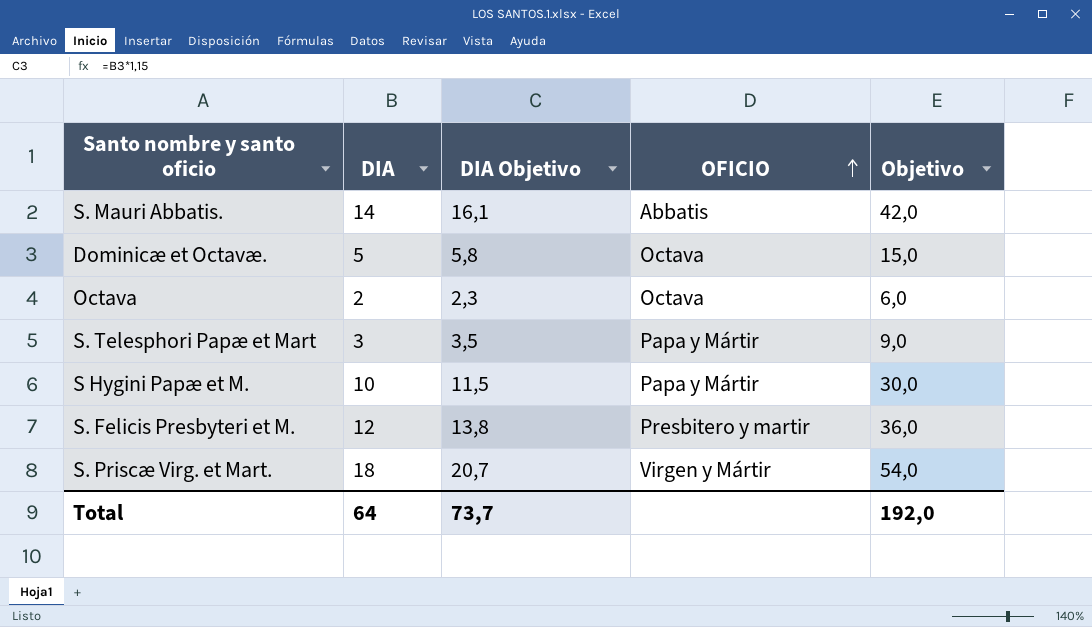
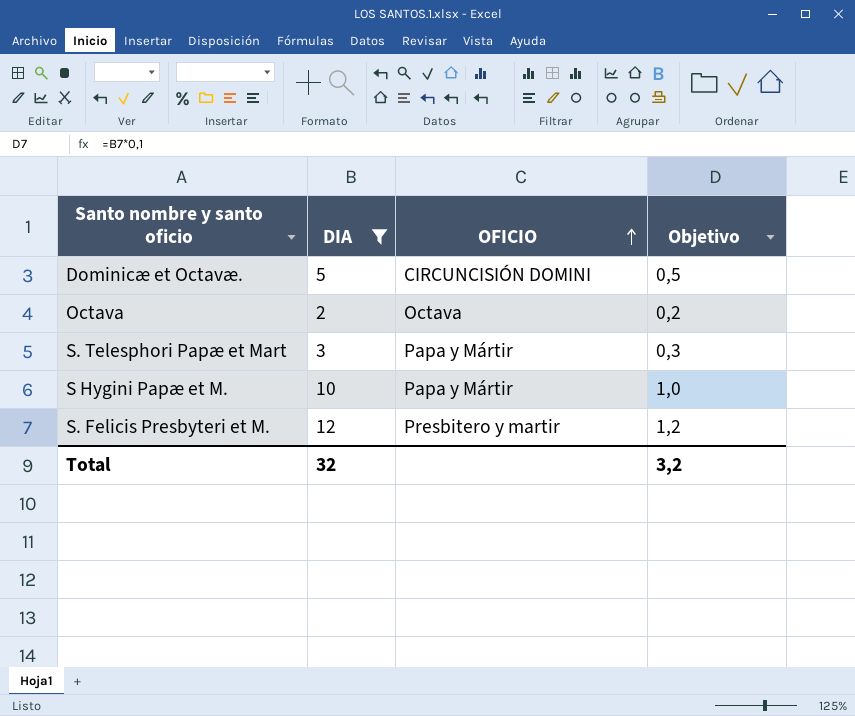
filter: none -> DIA <= 12
column DIA Objetivo | formula: [DIA] * 1,15 -> none
column Objetivo | formula: [DIA] * 3 -> [DIA] * 0,1
Dominicæ et Octavæ. | OFICIO: Octava -> CIRCUNCISIÓN DOMINI
Total | DIA: 64 -> 32
Total | Objetivo: 192,0 -> 3,2

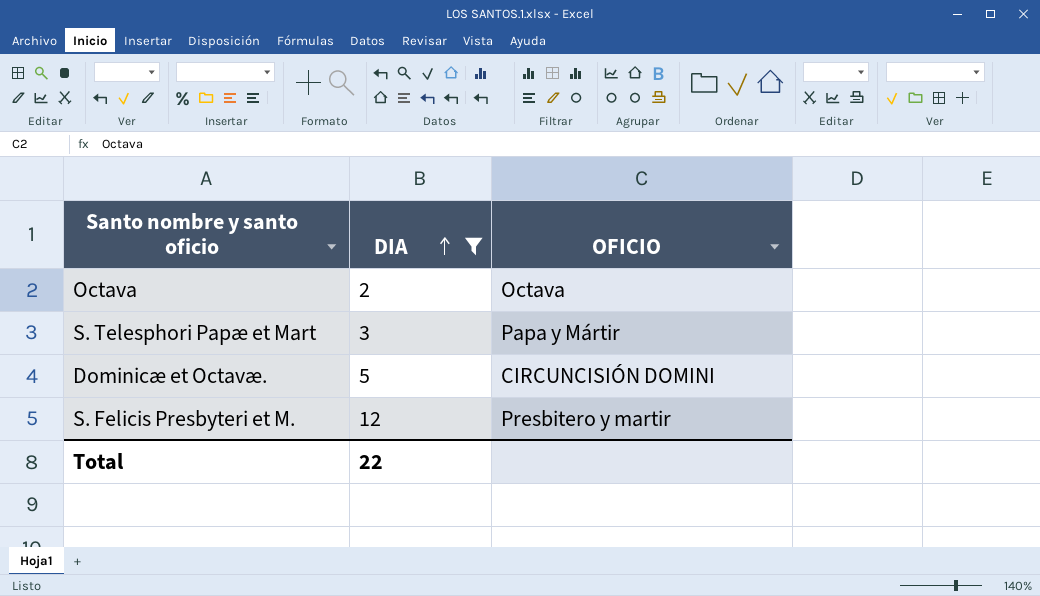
row order: OFICIO ascending -> DIA ascending
column Objetivo | formula: [DIA] * 0,1 -> none
row S Hygini Papæ et M.: 10 | Papa y Mártir | 1,0 -> none
Total | DIA: 32 -> 22

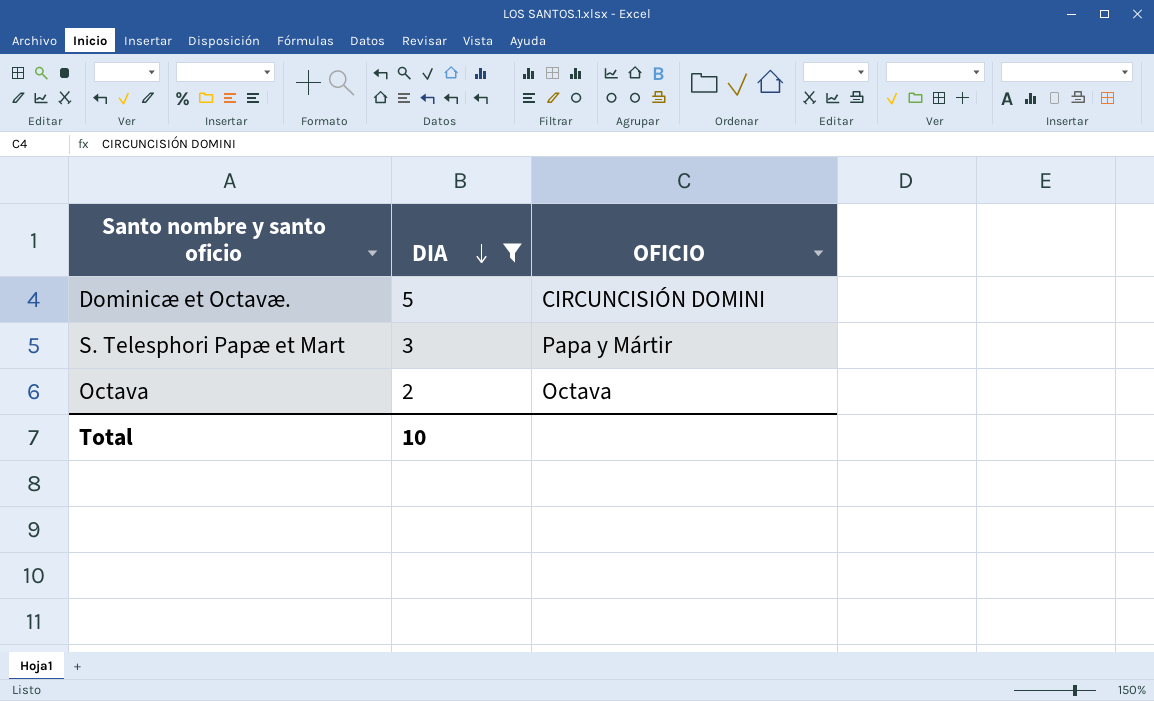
row order: DIA ascending -> DIA descending
row S. Felicis Presbyteri et M.: 12 | Presbitero y martir -> none
Total | DIA: 22 -> 10

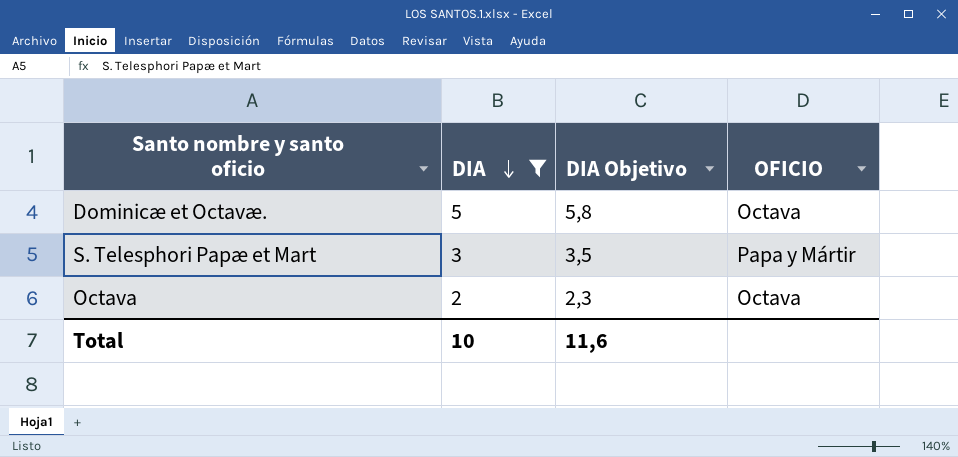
column DIA Objetivo | formula: none -> [DIA] * 1,15
Dominicæ et Octavæ. | OFICIO: CIRCUNCISIÓN DOMINI -> Octava

